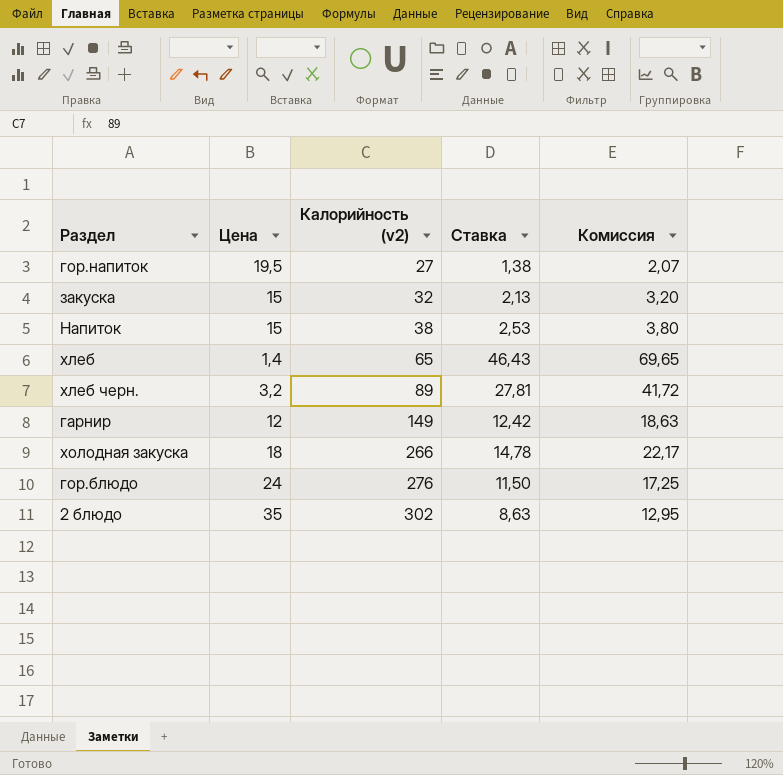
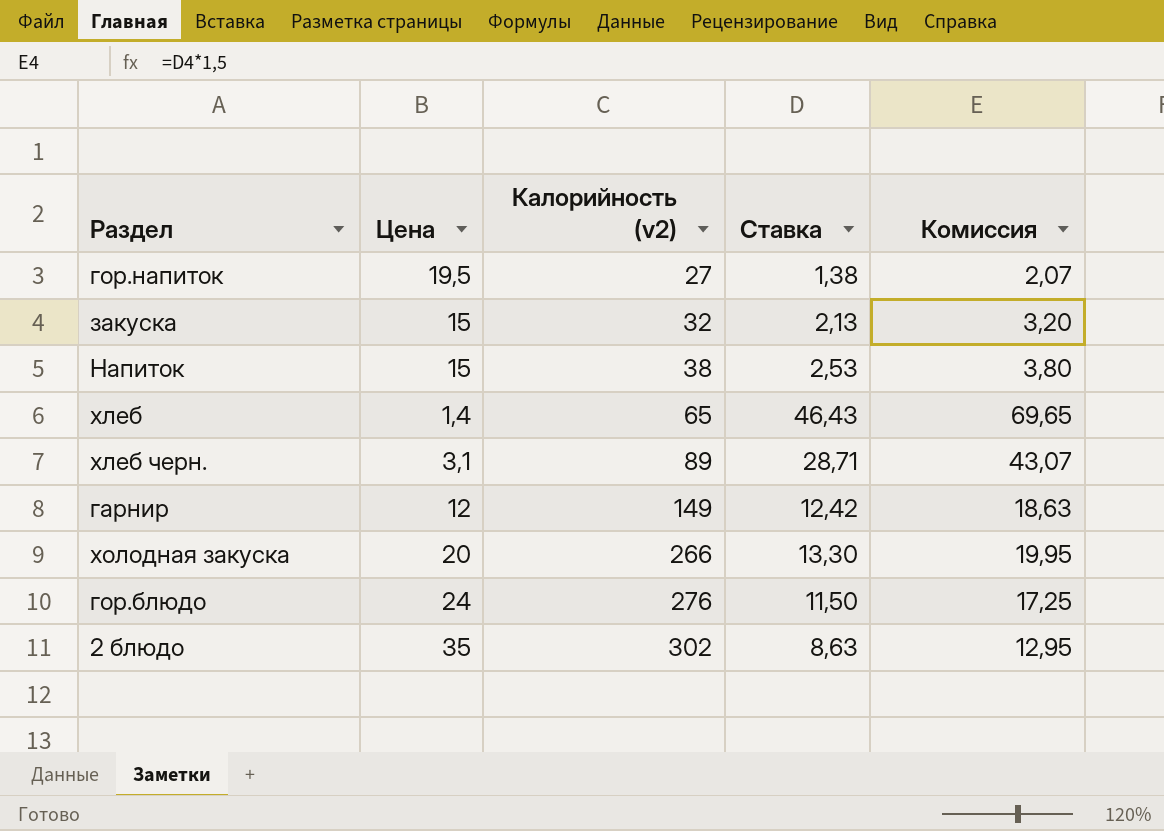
хлеб черн. | Цена: 3,2 -> 3,1
хлеб черн. | Ставка: 27,81 -> 28,71
хлеб черн. | Комиссия: 41,72 -> 43,07
холодная закуска | Цена: 18 -> 20
холодная закуска | Ставка: 14,78 -> 13,30
холодная закуска | Комиссия: 22,17 -> 19,95

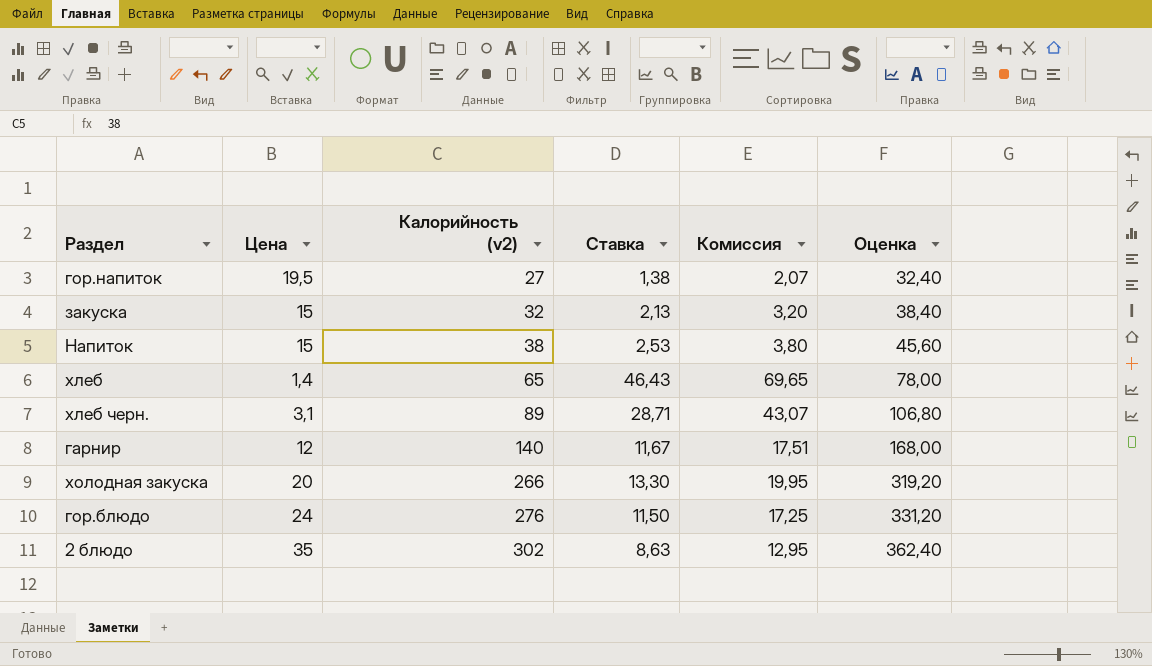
column Оценка | formula: none -> [Калорийность (v2)] * 1,2
гарнир | Калорийность (v2): 149 -> 140
гарнир | Ставка: 12,42 -> 11,67
гарнир | Комиссия: 18,63 -> 17,51

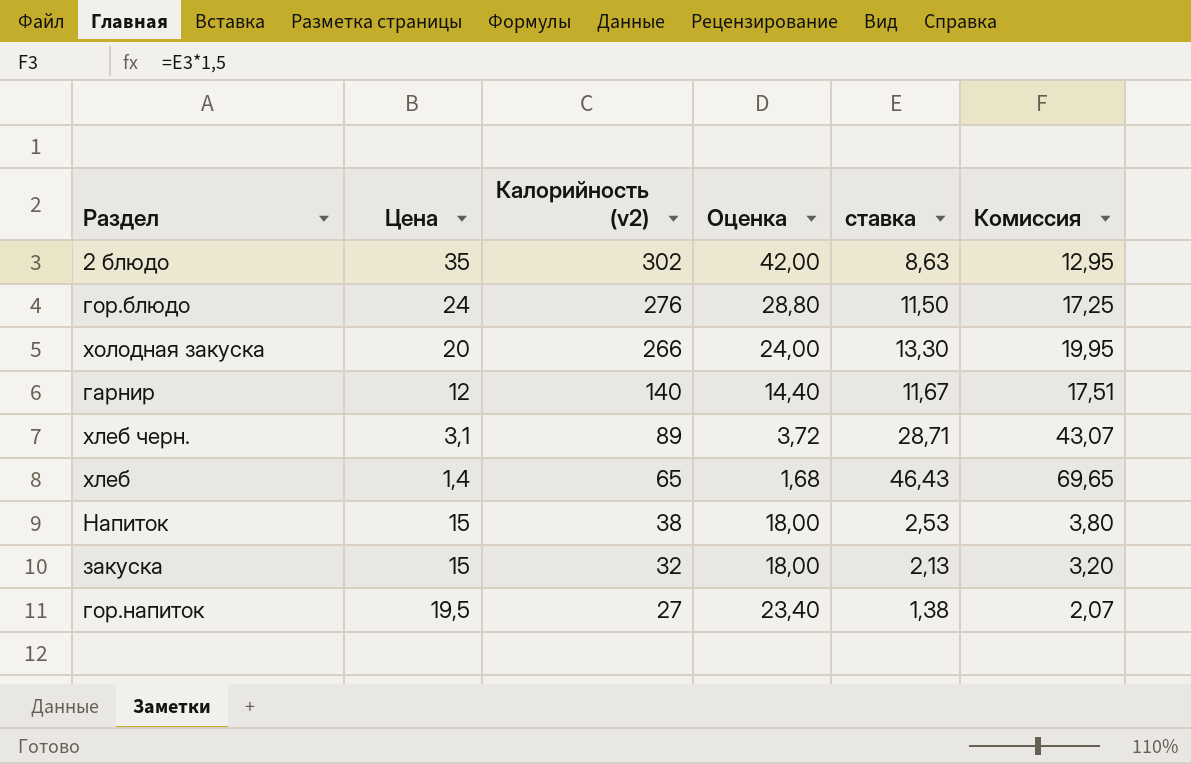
row order: Калорийность (v2) ascending -> Калорийность (v2) descending
column Оценка | formula: [Калорийность (v2)] * 1,2 -> [Цена] * 1,2
column Оценка | position: 6 -> 4
column name: Ставка -> ставка

